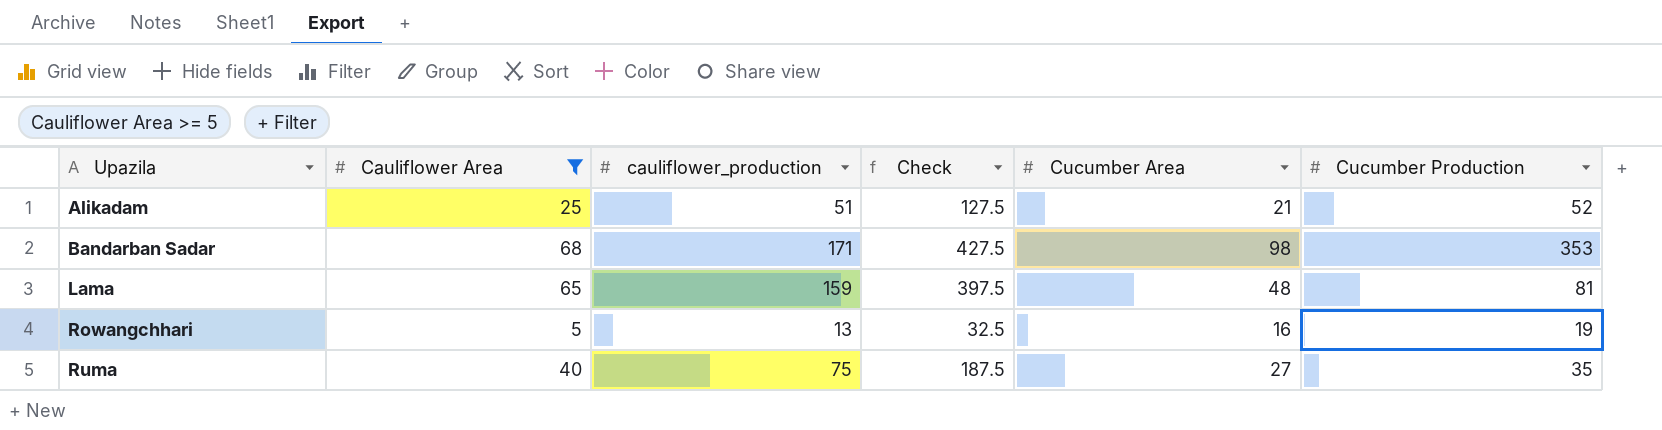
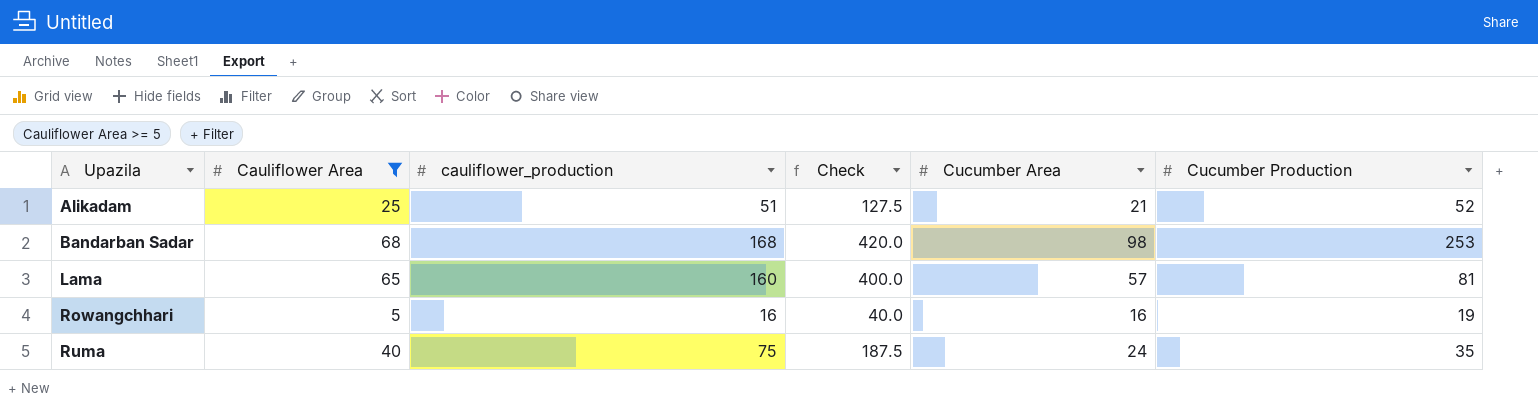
Bandarban Sadar | cauliflower_production: 171 -> 168
Bandarban Sadar | Check: 427.5 -> 420.0
Bandarban Sadar | Cucumber Production: 353 -> 253
Lama | cauliflower_production: 159 -> 160
Lama | Check: 397.5 -> 400.0
Lama | Cucumber Area: 48 -> 57
Rowangchhari | cauliflower_production: 13 -> 16
Rowangchhari | Check: 32.5 -> 40.0
Ruma | Cucumber Area: 27 -> 24

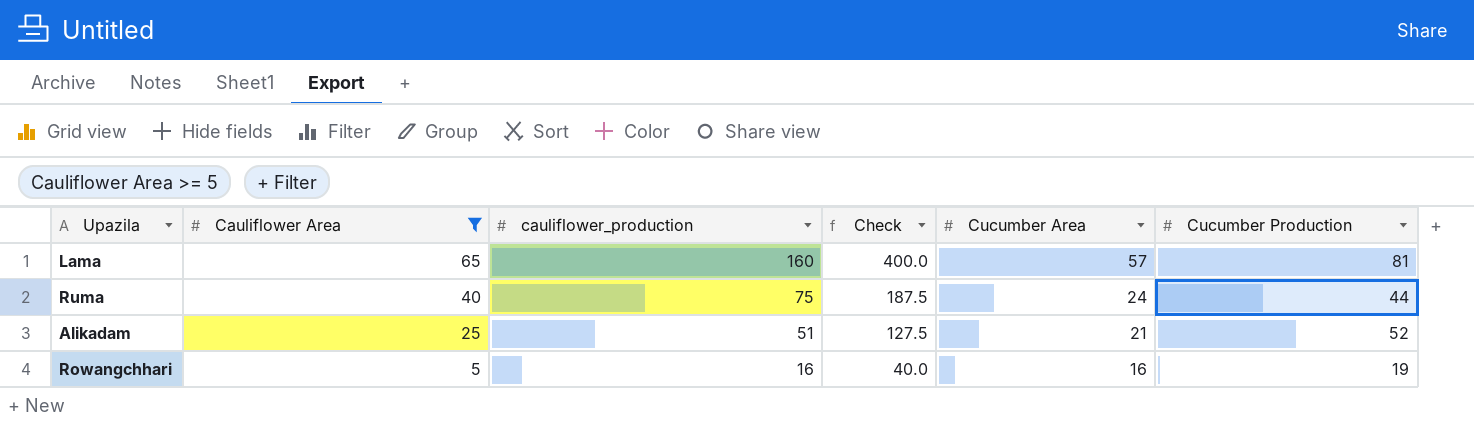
row order: Upazila ascending -> Cauliflower Area descending
row Bandarban Sadar: 68 | 168 | 420.0 | 98 | 253 -> none
Ruma | Cucumber Production: 35 -> 44

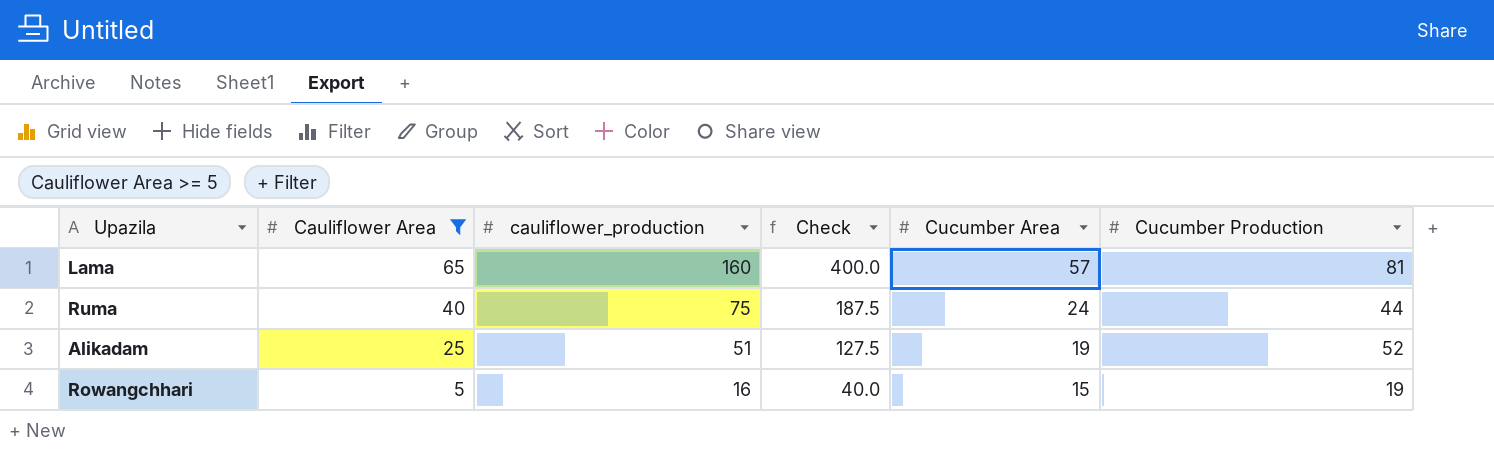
Alikadam | Cucumber Area: 21 -> 19
Rowangchhari | Cucumber Area: 16 -> 15

